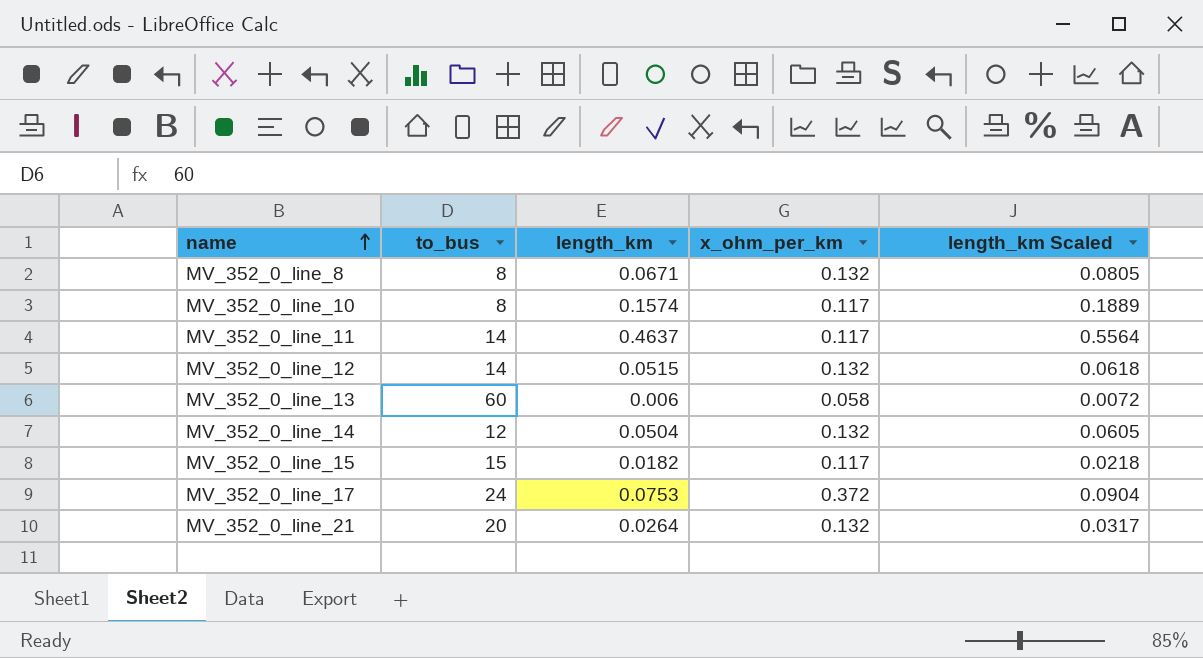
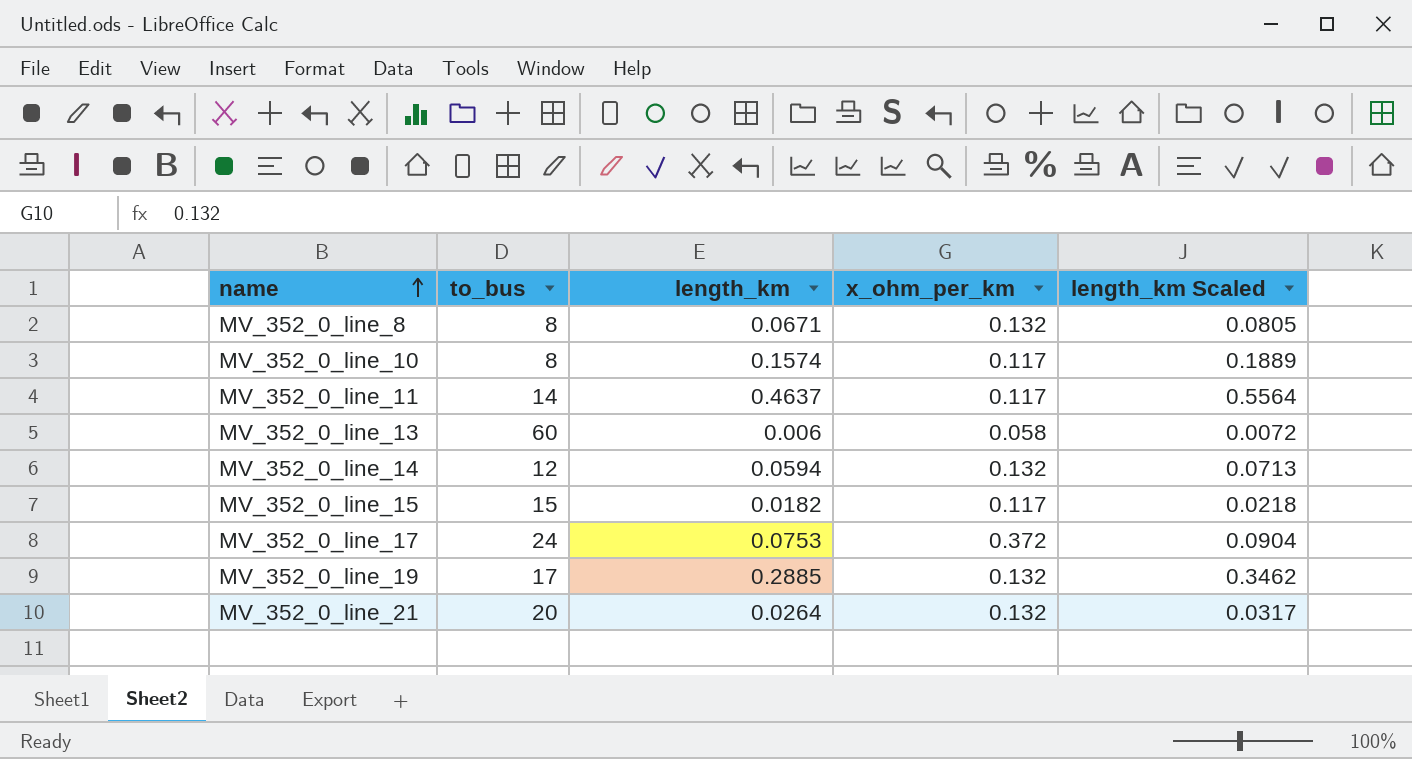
row MV_352_0_line_12: 14 | 0.0515 | 0.132 | 0.0618 -> none
MV_352_0_line_14 | length_km: 0.0504 -> 0.0594
MV_352_0_line_14 | length_km Scaled: 0.0605 -> 0.0713
row MV_352_0_line_19: none -> 17 | 0.2885 | 0.132 | 0.3462

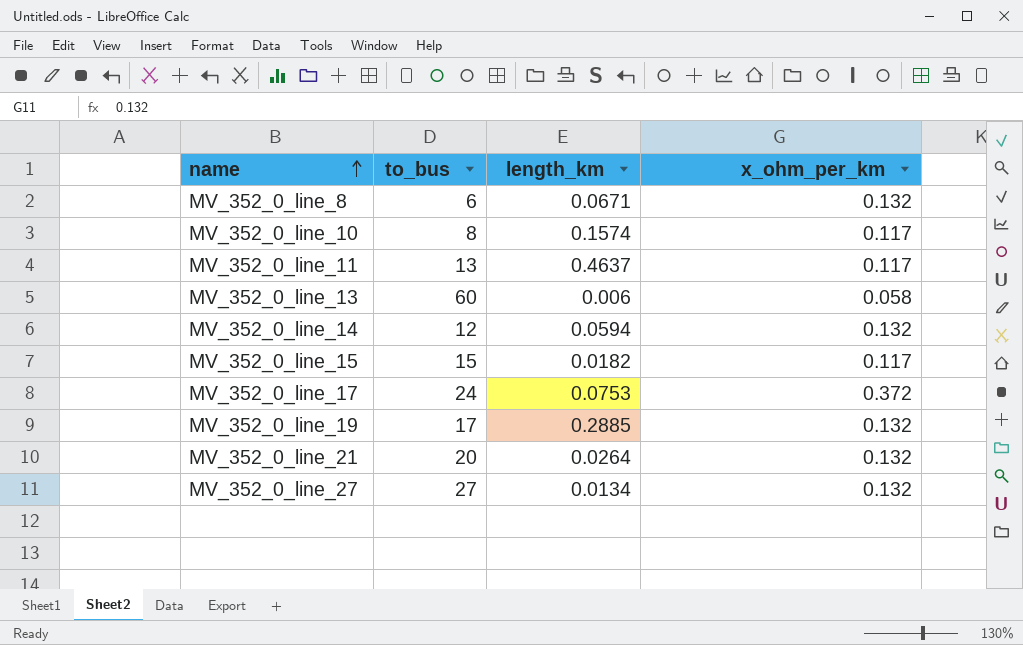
column length_km Scaled | formula: [length_km] * 1.2 -> none
MV_352_0_line_8 | to_bus: 8 -> 6
MV_352_0_line_11 | to_bus: 14 -> 13
row MV_352_0_line_27: none -> 27 | 0.0134 | 0.132

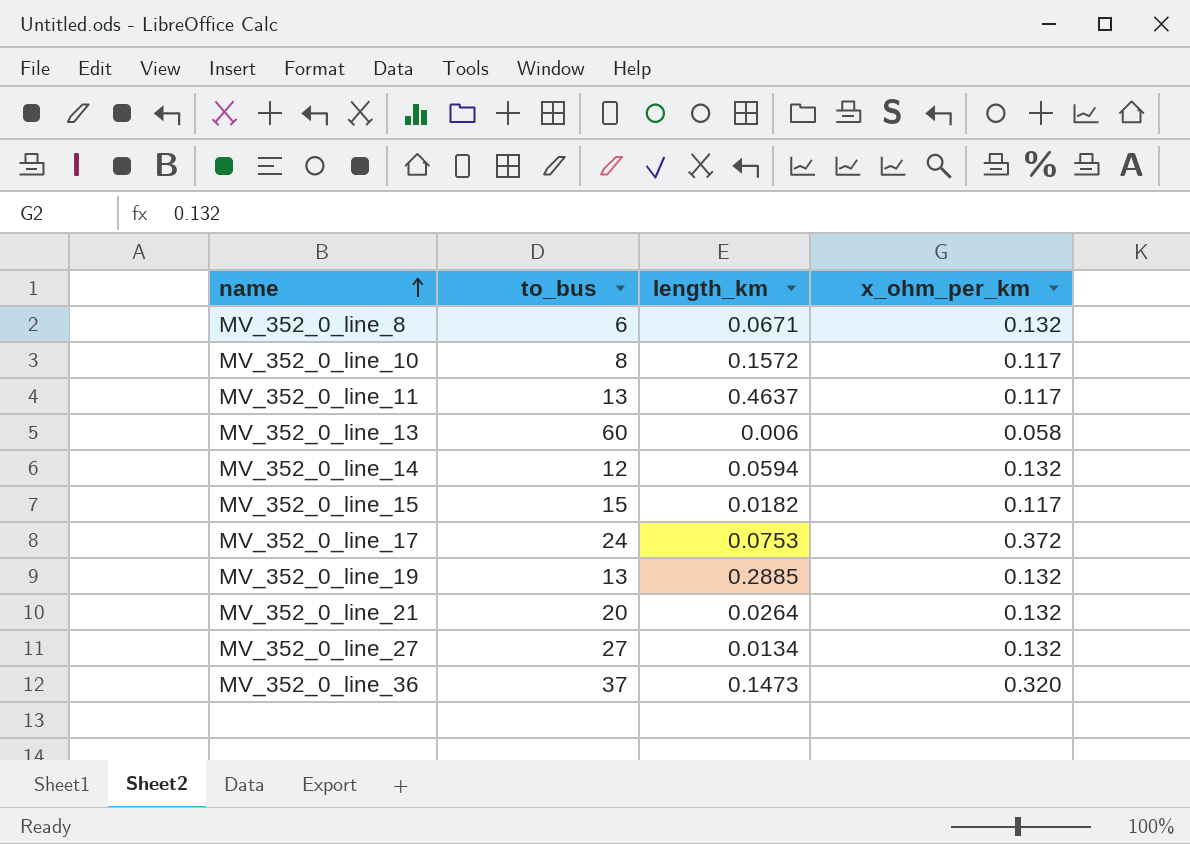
MV_352_0_line_10 | length_km: 0.1574 -> 0.1572
MV_352_0_line_19 | to_bus: 17 -> 13
row MV_352_0_line_36: none -> 37 | 0.1473 | 0.320

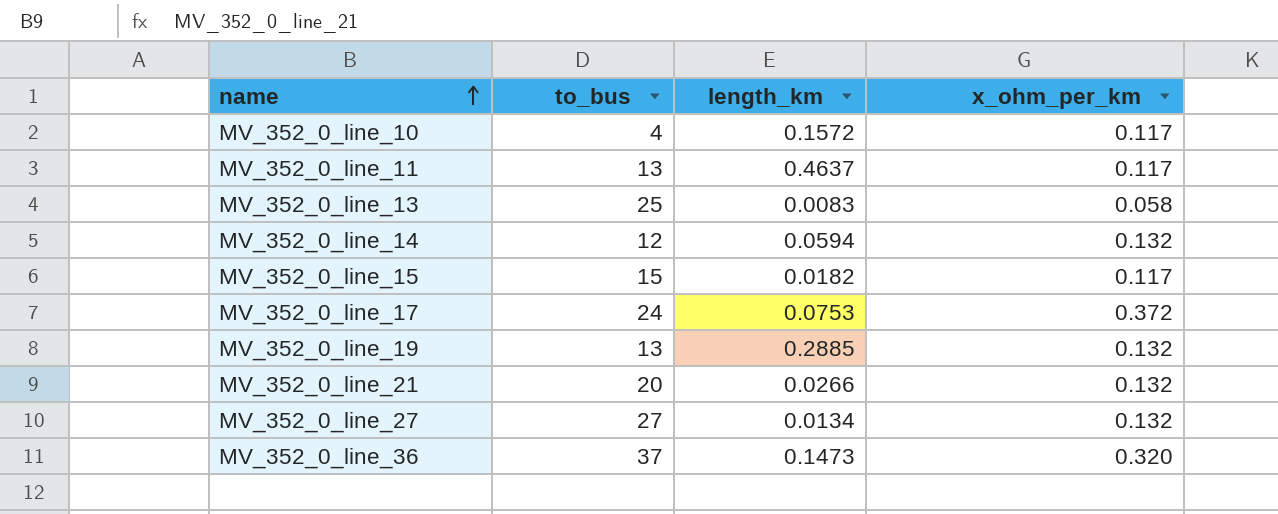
row MV_352_0_line_8: 6 | 0.0671 | 0.132 -> none
MV_352_0_line_10 | to_bus: 8 -> 4
MV_352_0_line_13 | to_bus: 60 -> 25
MV_352_0_line_13 | length_km: 0.006 -> 0.0083
MV_352_0_line_21 | length_km: 0.0264 -> 0.0266

